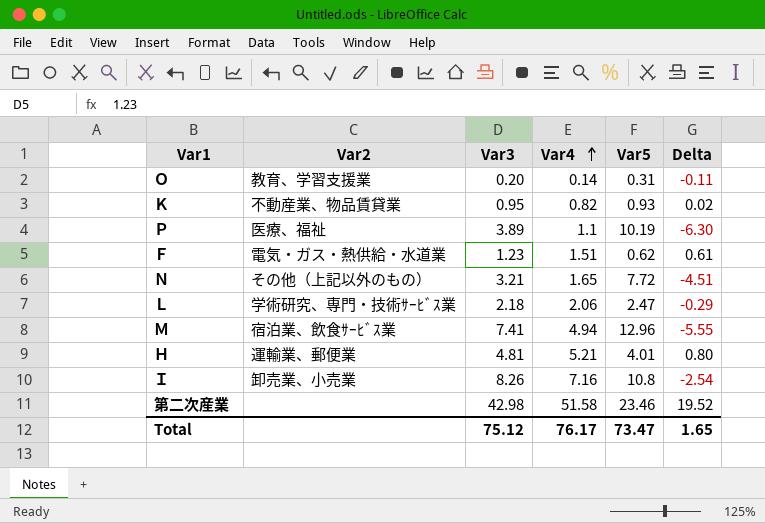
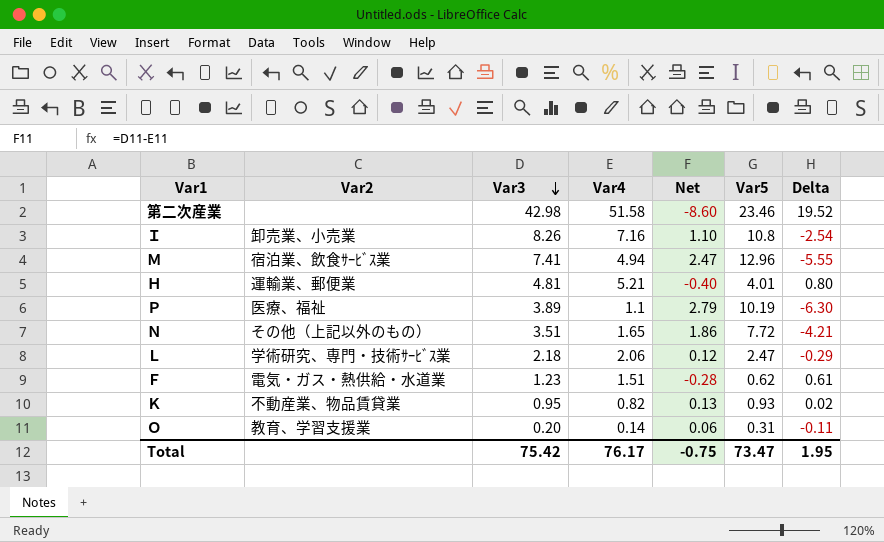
row order: Var4 ascending -> Var3 descending
column Net | formula: none -> [Var3] - [Var4]
Ｎ | Var3: 3.21 -> 3.51
Ｎ | Delta: -4.51 -> -4.21
Total | Var3: 75.12 -> 75.42
Total | Delta: 1.65 -> 1.95

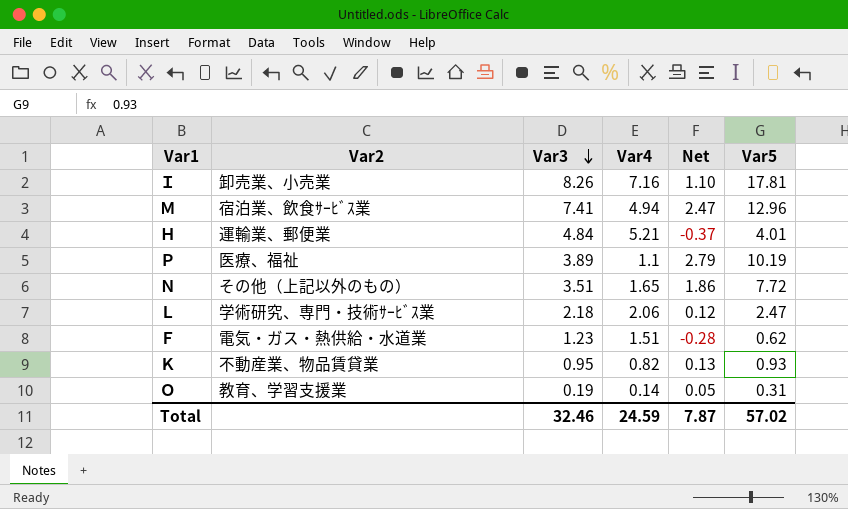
column Delta | formula: [Var3] - [Var5] -> none
row 第二次産業: none | 42.98 | 51.58 | -8.60 | 23.46 | 19.52 -> none
Ｉ | Var5: 10.8 -> 17.81
Ｈ | Var3: 4.81 -> 4.84
Ｈ | Net: -0.40 -> -0.37
Ｏ | Var3: 0.20 -> 0.19
Ｏ | Net: 0.06 -> 0.05
Total | Var3: 75.42 -> 32.46
Total | Var4: 76.17 -> 24.59
Total | Net: -0.75 -> 7.87
Total | Var5: 73.47 -> 57.02

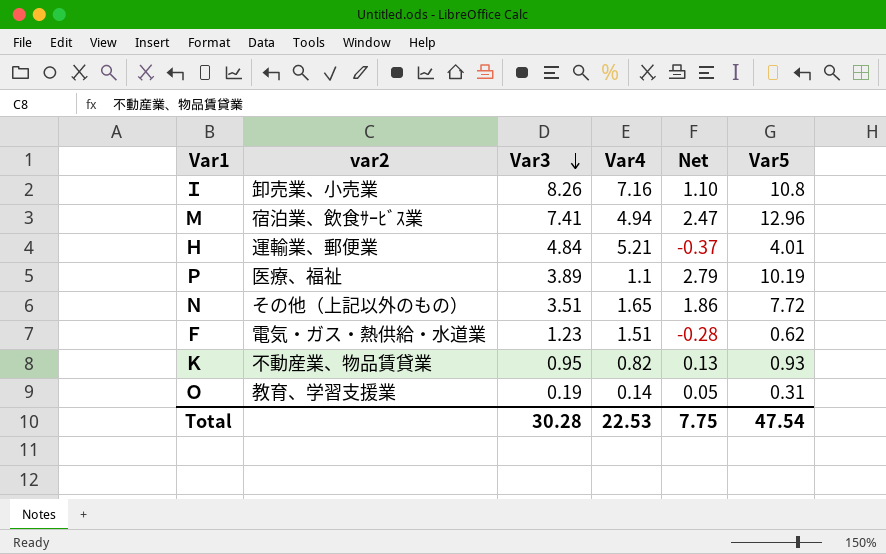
column name: Var2 -> var2
row Ｌ: 学術研究、専門・技術ｻｰﾋﾞｽ業 | 2.18 | 2.06 | 0.12 | 2.47 -> none
Ｉ | Var5: 17.81 -> 10.8
Total | Var3: 32.46 -> 30.28
Total | Var4: 24.59 -> 22.53
Total | Net: 7.87 -> 7.75
Total | Var5: 57.02 -> 47.54

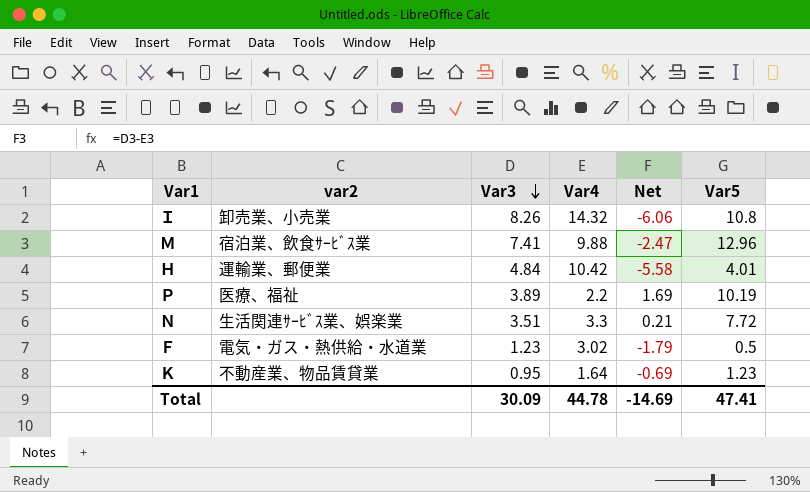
row Ｏ: 教育、学習支援業 | 0.19 | 0.14 | 0.05 | 0.31 -> none
Ｉ | Var4: 7.16 -> 14.32
Ｉ | Net: 1.10 -> -6.06
Ｍ | Var4: 4.94 -> 9.88
Ｍ | Net: 2.47 -> -2.47
Ｈ | Var4: 5.21 -> 10.42
Ｈ | Net: -0.37 -> -5.58
Ｐ | Var4: 1.1 -> 2.2
Ｐ | Net: 2.79 -> 1.69
Ｎ | var2: その他（上記以外のもの） -> 生活関連ｻｰﾋﾞｽ業、娯楽業
Ｎ | Var4: 1.65 -> 3.3
Ｎ | Net: 1.86 -> 0.21
Ｆ | Var4: 1.51 -> 3.02
Ｆ | Net: -0.28 -> -1.79
Ｆ | Var5: 0.62 -> 0.5
Ｋ | Var4: 0.82 -> 1.64
Ｋ | Net: 0.13 -> -0.69
Ｋ | Var5: 0.93 -> 1.23
Total | Var3: 30.28 -> 30.09
Total | Var4: 22.53 -> 44.78
Total | Net: 7.75 -> -14.69
Total | Var5: 47.54 -> 47.41

